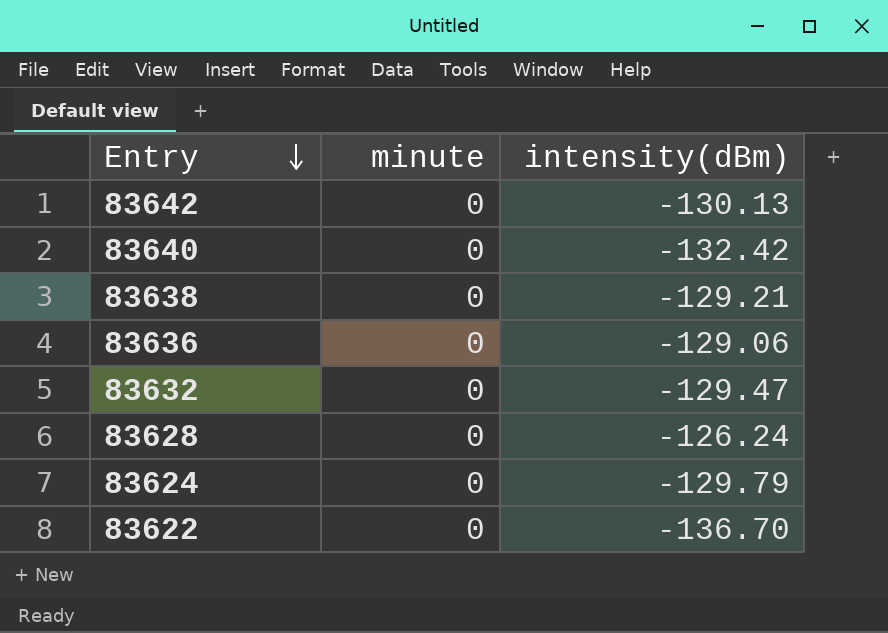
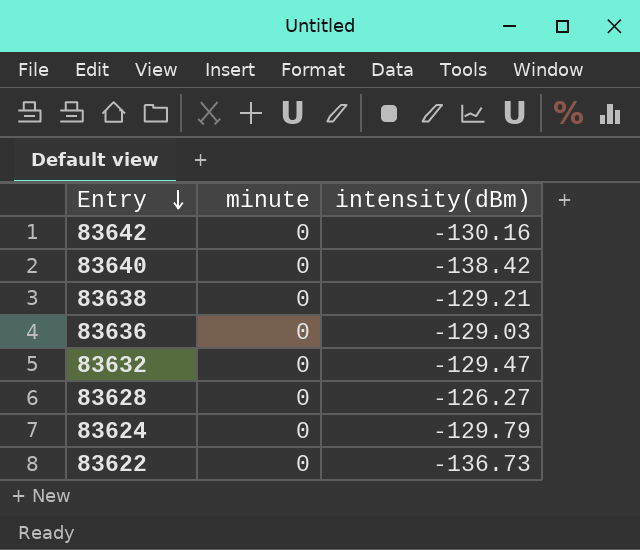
83642 | intensity(dBm): -130.13 -> -130.16
83640 | intensity(dBm): -132.42 -> -138.42
83636 | intensity(dBm): -129.06 -> -129.03
83628 | intensity(dBm): -126.24 -> -126.27
83622 | intensity(dBm): -136.70 -> -136.73

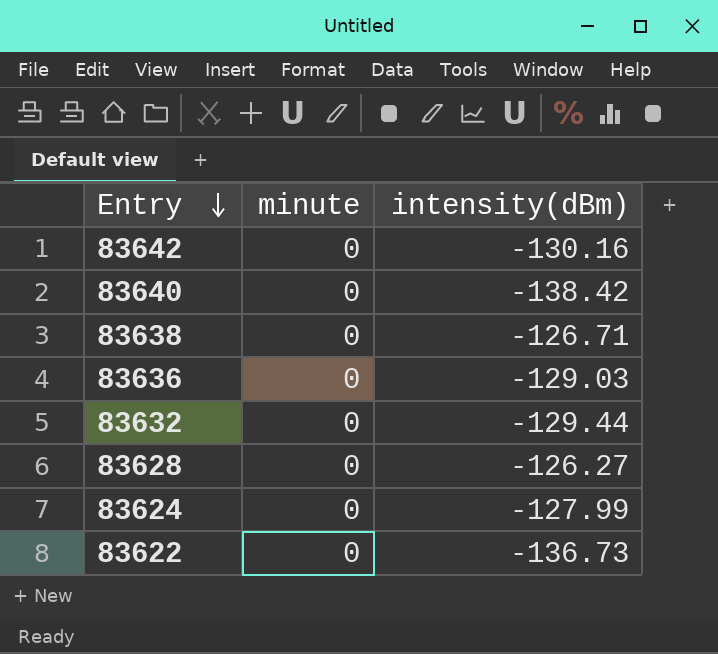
83638 | intensity(dBm): -129.21 -> -126.71
83632 | intensity(dBm): -129.47 -> -129.44
83624 | intensity(dBm): -129.79 -> -127.99

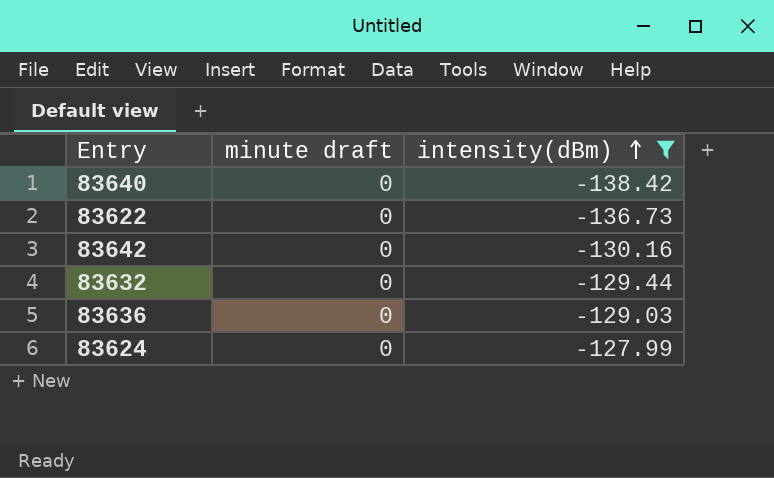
filter: none -> intensity(dBm) <= -127.99
row order: Entry descending -> intensity(dBm) ascending
column name: minute -> minute draft

